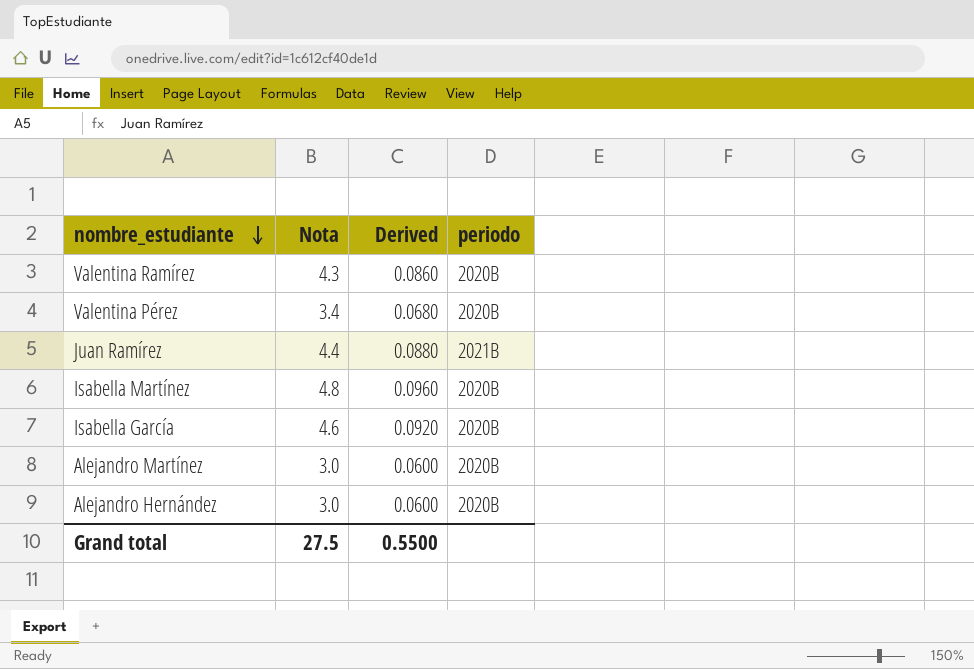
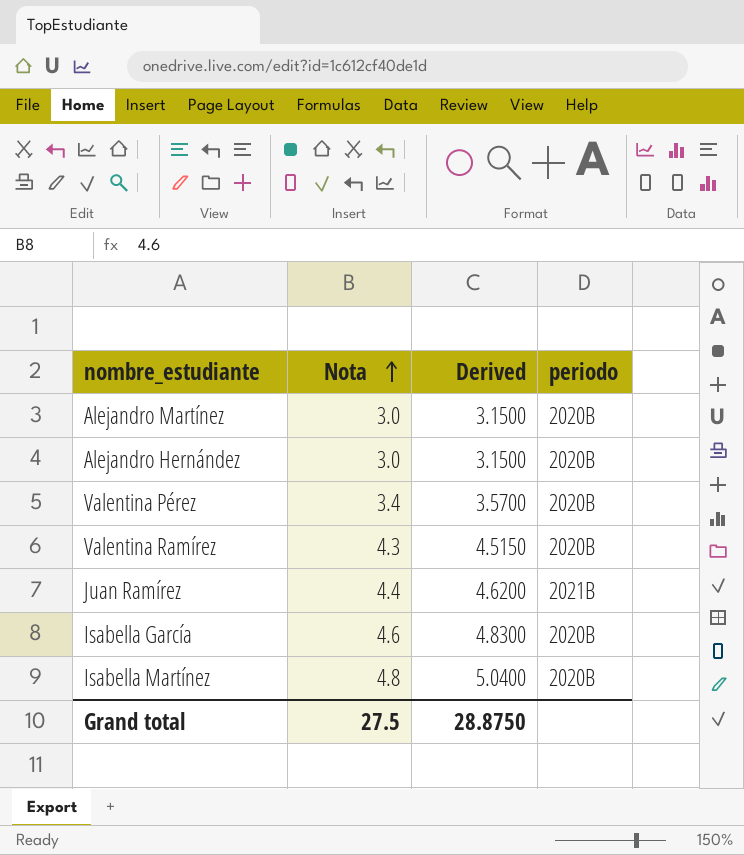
row order: nombre_estudiante descending -> Nota ascending
column Derived | formula: [Nota] * 0.02 -> [Nota] * 1.05
Grand total | Derived: 0.5500 -> 28.8750

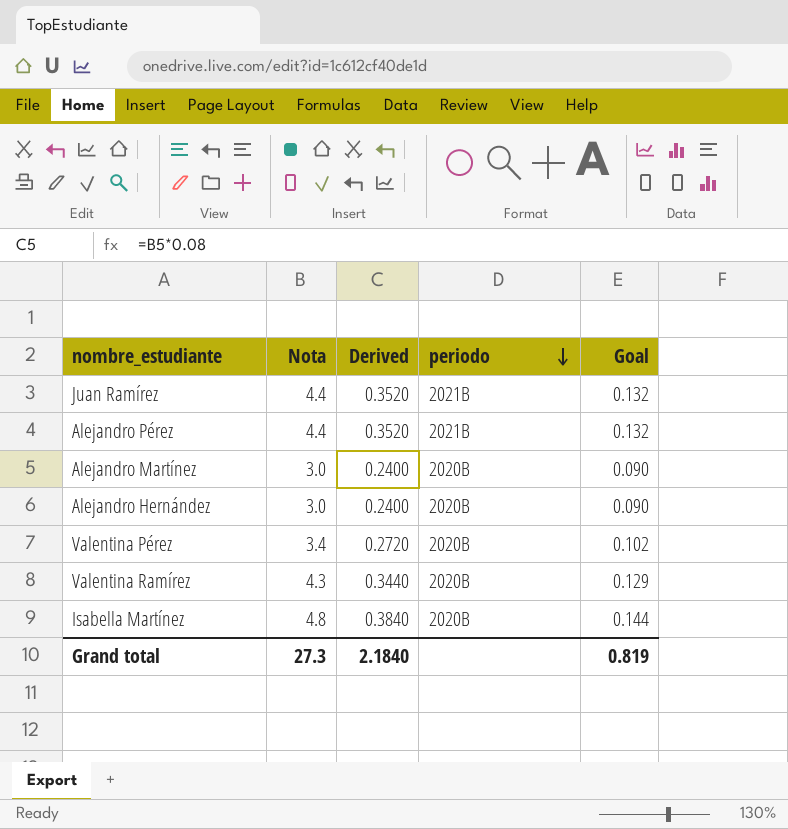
row order: Nota ascending -> periodo descending
column Derived | formula: [Nota] * 1.05 -> [Nota] * 0.08
column Goal | formula: none -> [Nota] * 0.03
row Isabella García: 4.6 | 4.8300 | 2020B -> none
row Alejandro Pérez: none -> 4.4 | 0.3520 | 2021B | 0.132
Grand total | Nota: 27.5 -> 27.3
Grand total | Derived: 28.8750 -> 2.1840

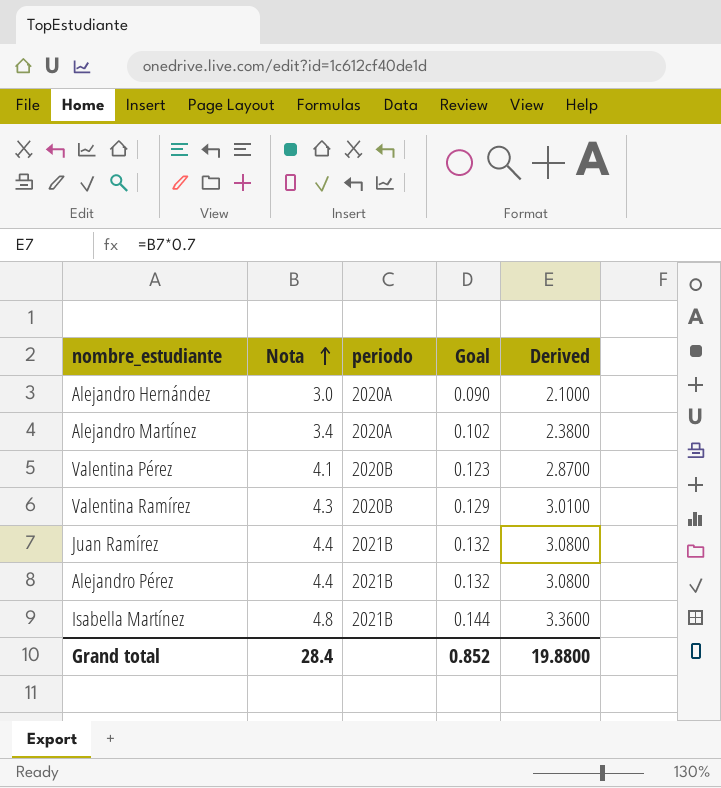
row order: periodo descending -> Nota ascending
column Derived | formula: [Nota] * 0.08 -> [Nota] * 0.7
column Derived | position: 3 -> 5
Alejandro Hernández | periodo: 2020B -> 2020A
Alejandro Martínez | Nota: 3.0 -> 3.4
Alejandro Martínez | periodo: 2020B -> 2020A
Alejandro Martínez | Goal: 0.090 -> 0.102
Valentina Pérez | Nota: 3.4 -> 4.1
Valentina Pérez | Goal: 0.102 -> 0.123
Isabella Martínez | periodo: 2020B -> 2021B
Grand total | Nota: 27.3 -> 28.4
Grand total | Goal: 0.819 -> 0.852
Grand total | Derived: 2.1840 -> 19.8800

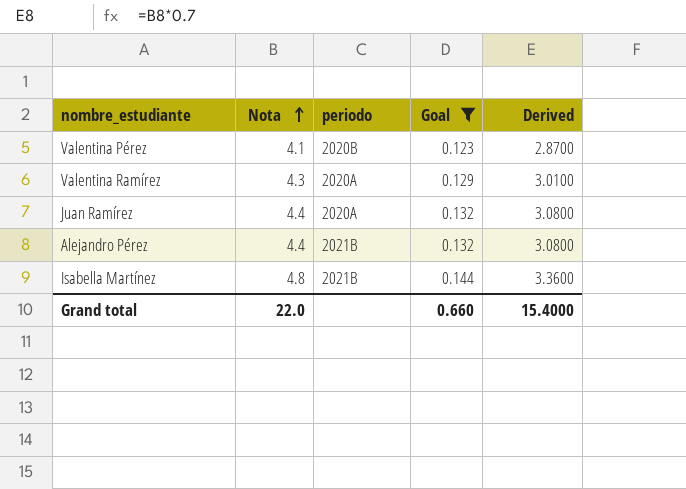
filter: none -> Goal >= 0.123
Valentina Ramírez | periodo: 2020B -> 2020A
Juan Ramírez | periodo: 2021B -> 2020A
Grand total | Nota: 28.4 -> 22.0
Grand total | Goal: 0.852 -> 0.660
Grand total | Derived: 19.8800 -> 15.4000

